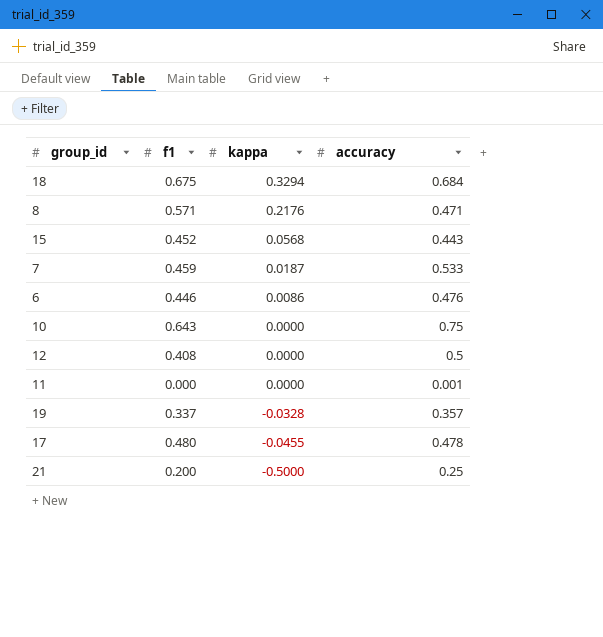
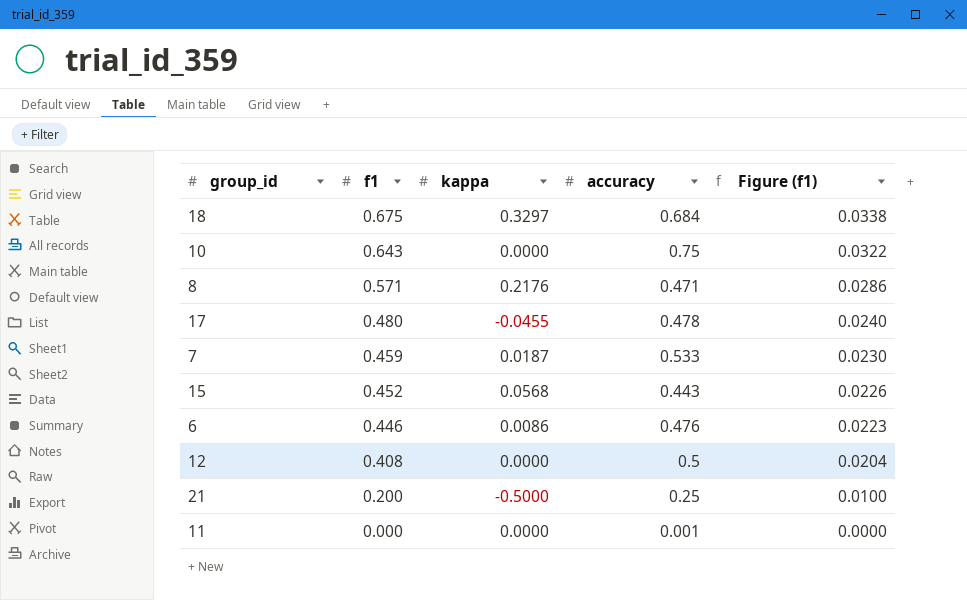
row order: kappa descending -> f1 descending
column Figure (f1) | formula: none -> [f1] * 0.05
row 19: 0.337 | -0.0328 | 0.357 -> none
18 | kappa: 0.3294 -> 0.3297

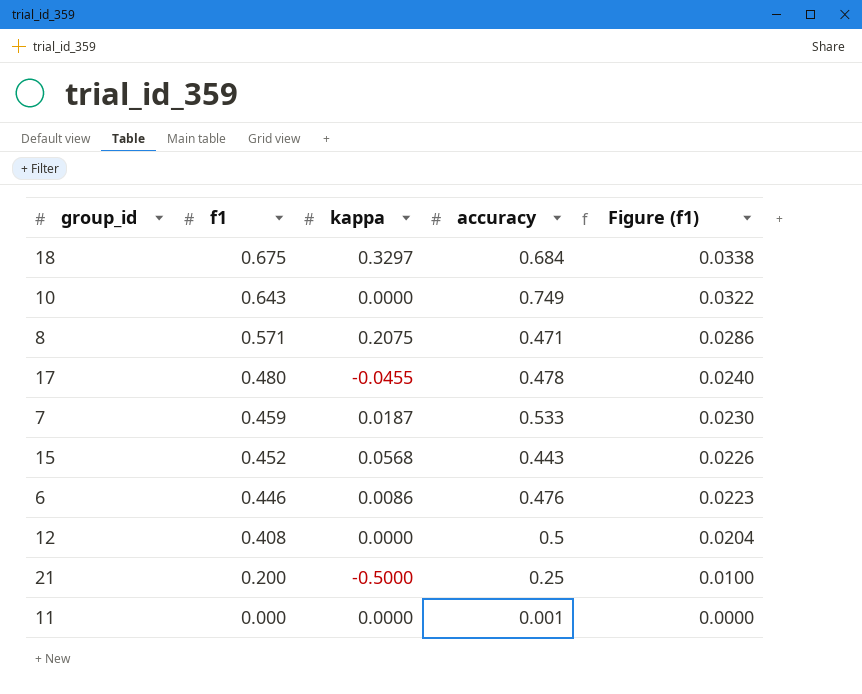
10 | accuracy: 0.75 -> 0.749
8 | kappa: 0.2176 -> 0.2075

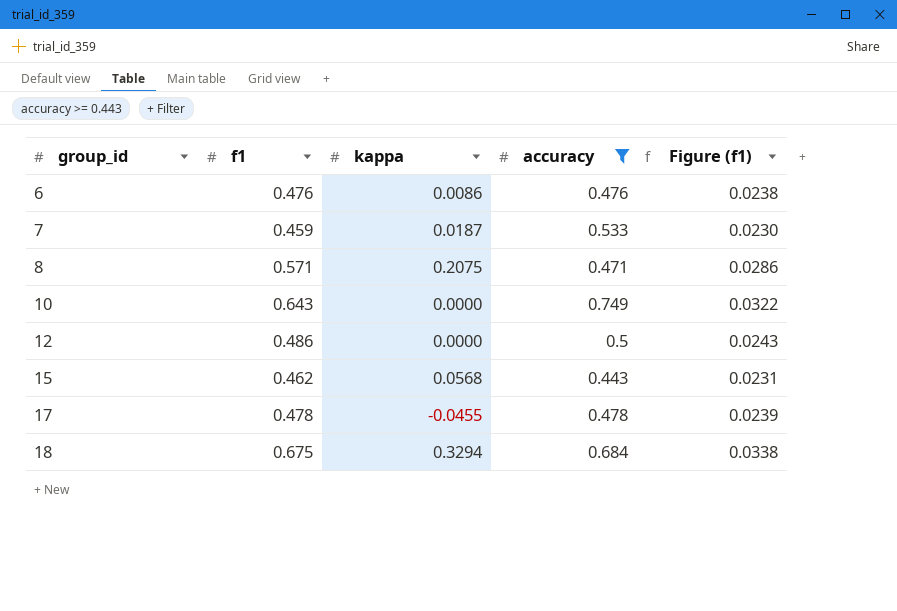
filter: none -> accuracy >= 0.443
row order: f1 descending -> group_id ascending
6 | f1: 0.446 -> 0.476
6 | Figure (f1): 0.0223 -> 0.0238
12 | f1: 0.408 -> 0.486
12 | Figure (f1): 0.0204 -> 0.0243
15 | f1: 0.452 -> 0.462
15 | Figure (f1): 0.0226 -> 0.0231
17 | f1: 0.480 -> 0.478
17 | Figure (f1): 0.0240 -> 0.0239
18 | kappa: 0.3297 -> 0.3294

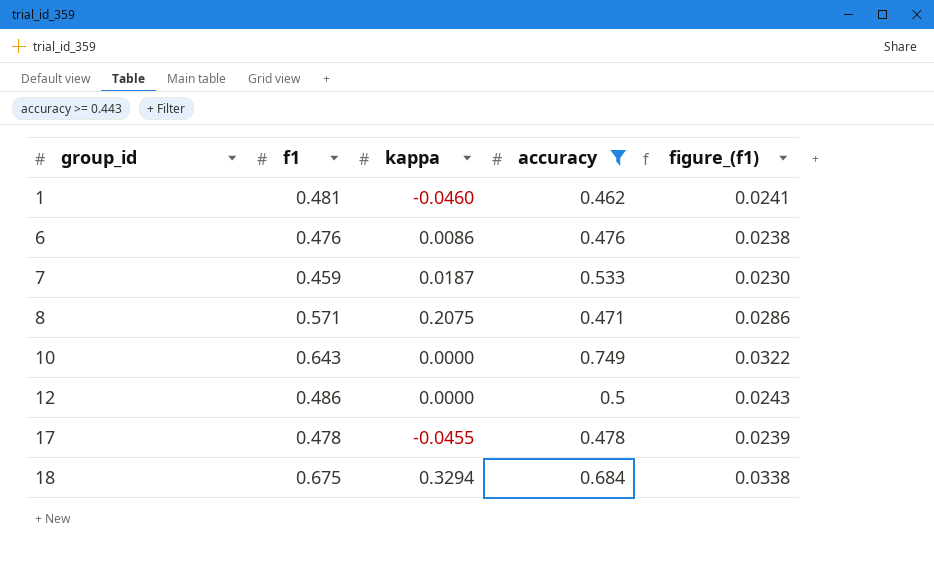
column name: Figure (f1) -> figure_(f1)
row 15: 0.462 | 0.0568 | 0.443 | 0.0231 -> none
row 1: none -> 0.481 | -0.0460 | 0.462 | 0.0241

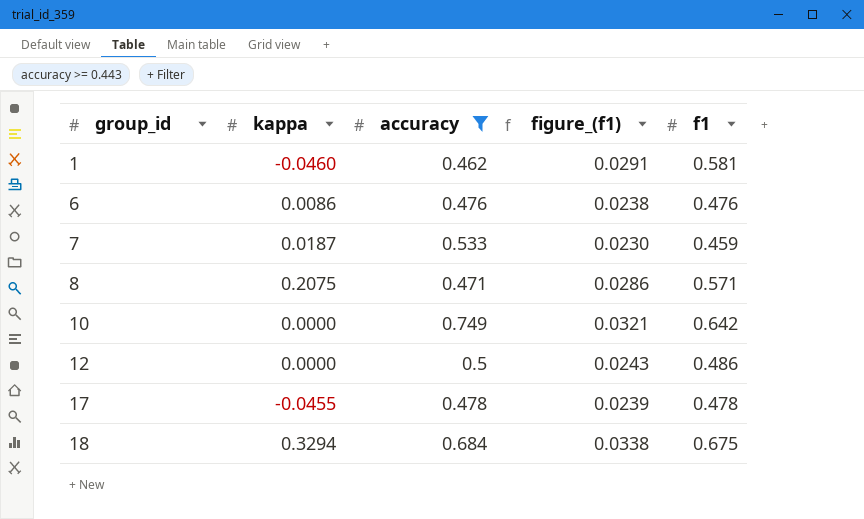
column f1 | position: 2 -> 5
1 | figure_(f1): 0.0241 -> 0.0291
1 | f1: 0.481 -> 0.581
10 | figure_(f1): 0.0322 -> 0.0321
10 | f1: 0.643 -> 0.642

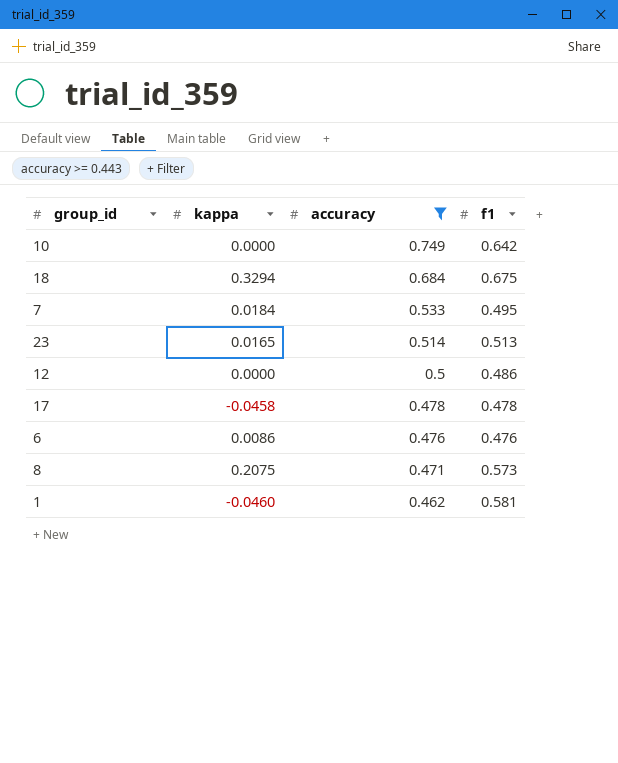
row order: group_id ascending -> accuracy descending
column figure_(f1) | formula: [f1] * 0.05 -> none
7 | kappa: 0.0187 -> 0.0184
7 | f1: 0.459 -> 0.495
row 23: none -> 0.0165 | 0.514 | 0.513
17 | kappa: -0.0455 -> -0.0458
8 | f1: 0.571 -> 0.573

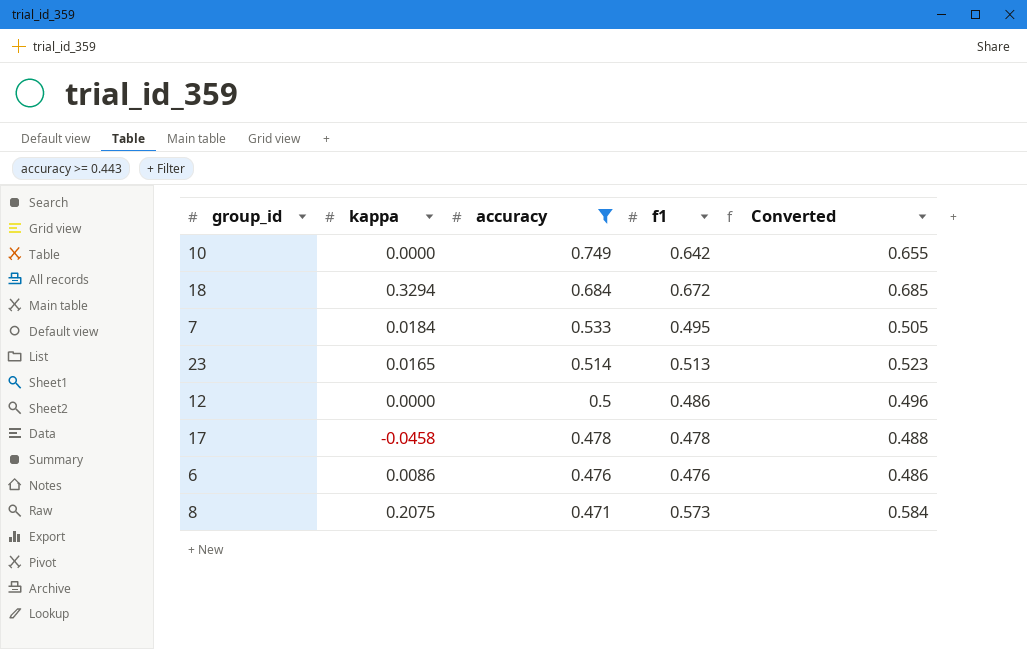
column Converted | formula: none -> [f1] * 1.02
row 1: -0.0460 | 0.462 | 0.581 -> none
18 | f1: 0.675 -> 0.672

